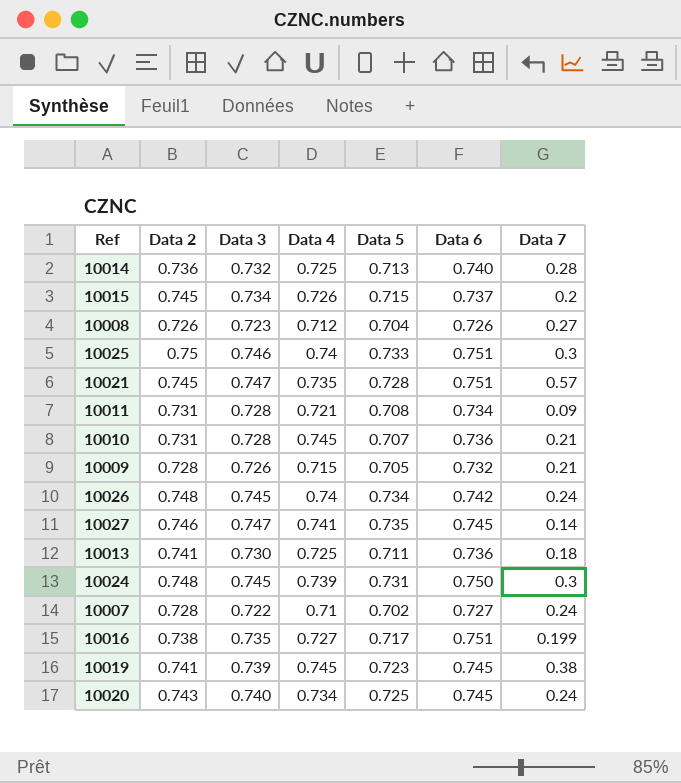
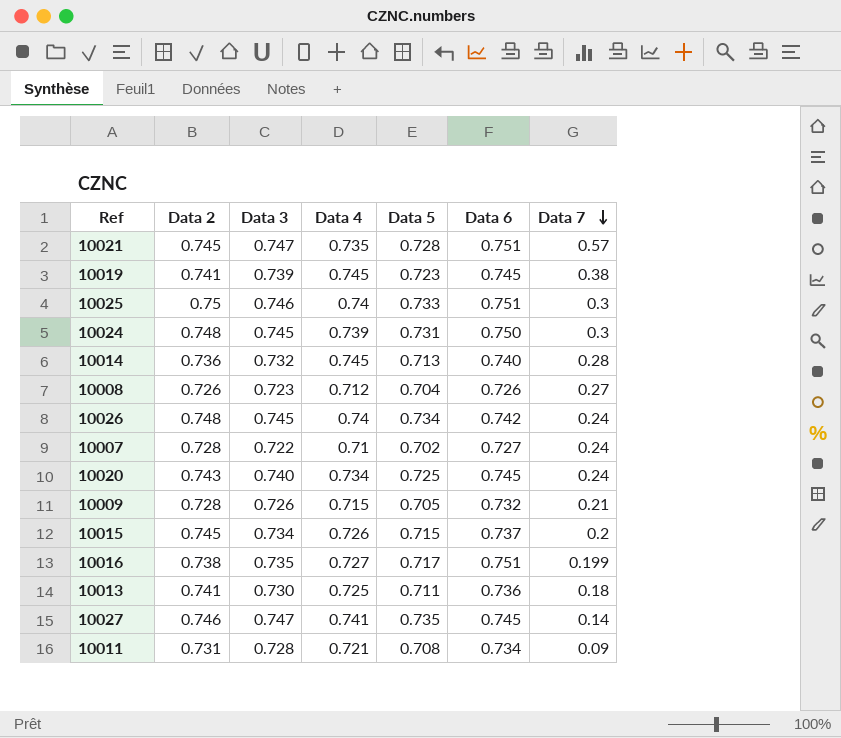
row order: none -> Data 7 descending
row 10010: 0.731 | 0.728 | 0.745 | 0.707 | 0.736 | 0.21 -> none
10014 | Data 4: 0.725 -> 0.745

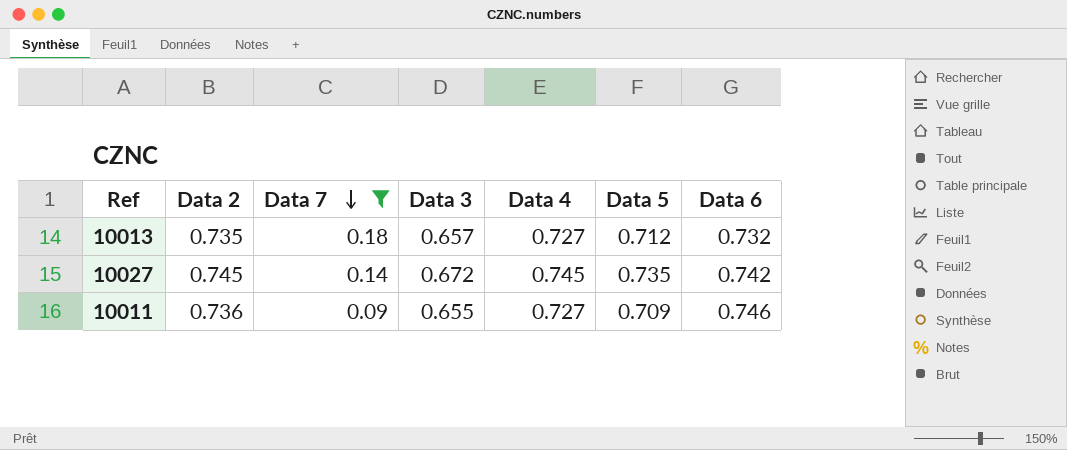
filter: none -> Data 7 <= 0.18
column Data 7 | position: 7 -> 3
10013 | Data 2: 0.741 -> 0.735
10013 | Data 3: 0.730 -> 0.657
10013 | Data 4: 0.725 -> 0.727
10013 | Data 5: 0.711 -> 0.712
10013 | Data 6: 0.736 -> 0.732
10027 | Data 2: 0.746 -> 0.745
10027 | Data 3: 0.747 -> 0.672
10027 | Data 4: 0.741 -> 0.745
10027 | Data 6: 0.745 -> 0.742
10011 | Data 2: 0.731 -> 0.736
10011 | Data 3: 0.728 -> 0.655
10011 | Data 4: 0.721 -> 0.727
10011 | Data 5: 0.708 -> 0.709
10011 | Data 6: 0.734 -> 0.746

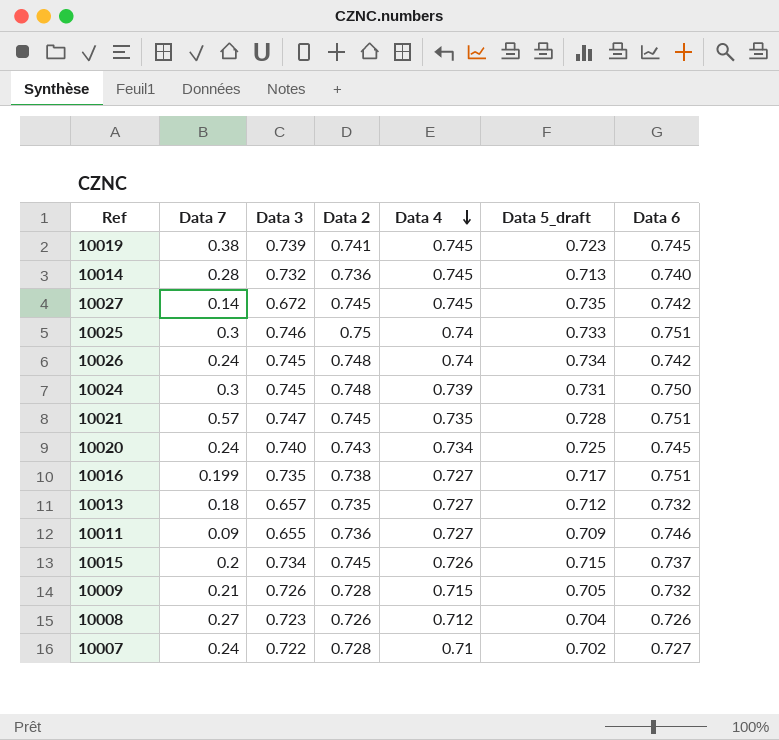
filter: Data 7 <= 0.18 -> none
row order: Data 7 descending -> Data 4 descending
column Data 2 | position: 2 -> 4
column name: Data 5 -> Data 5_draft

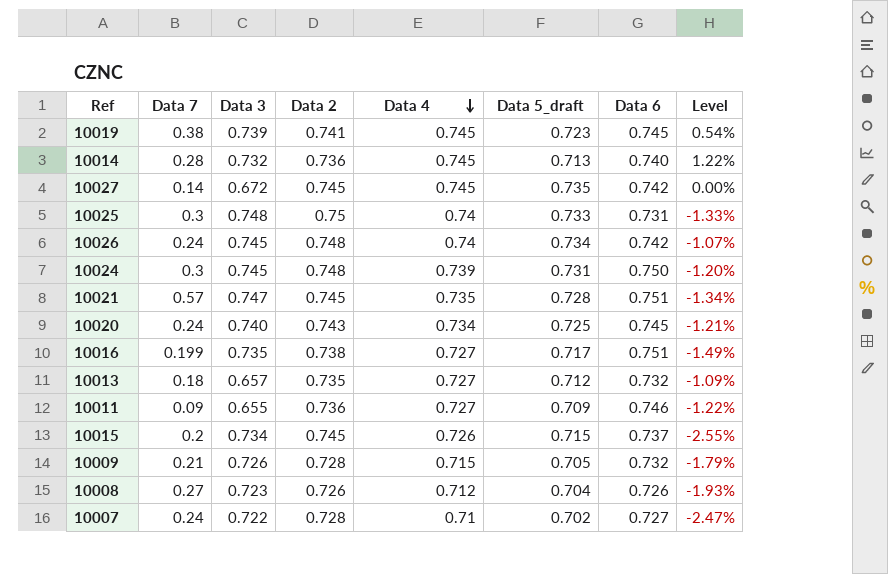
column Level | formula: none -> ([Data 4] - [Data 2]) / [Data 2]
10025 | Data 3: 0.746 -> 0.748
10025 | Data 6: 0.751 -> 0.731

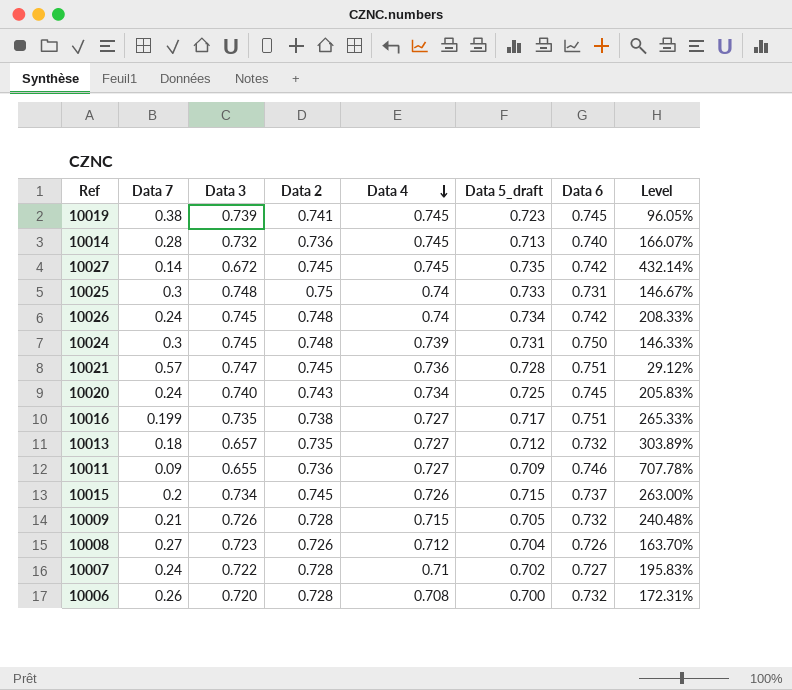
column Level | formula: ([Data 4] - [Data 2]) / [Data 2] -> ([Data 4] - [Data 7]) / [Data 7]
10021 | Data 4: 0.735 -> 0.736
row 10006: none -> 0.26 | 0.720 | 0.728 | 0.708 | 0.700 | 0.732 | 172.31%

